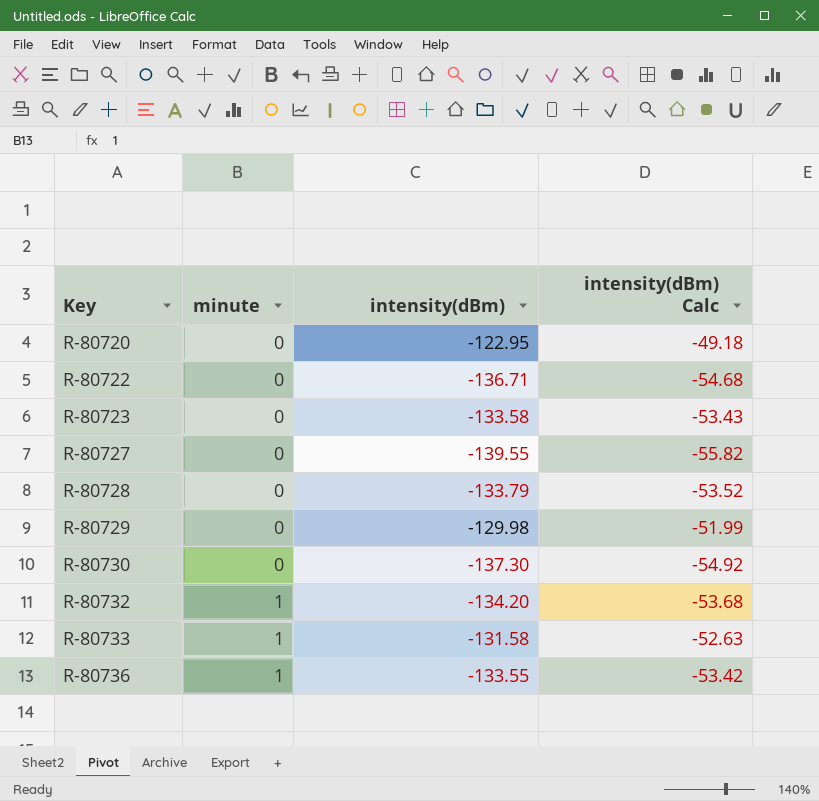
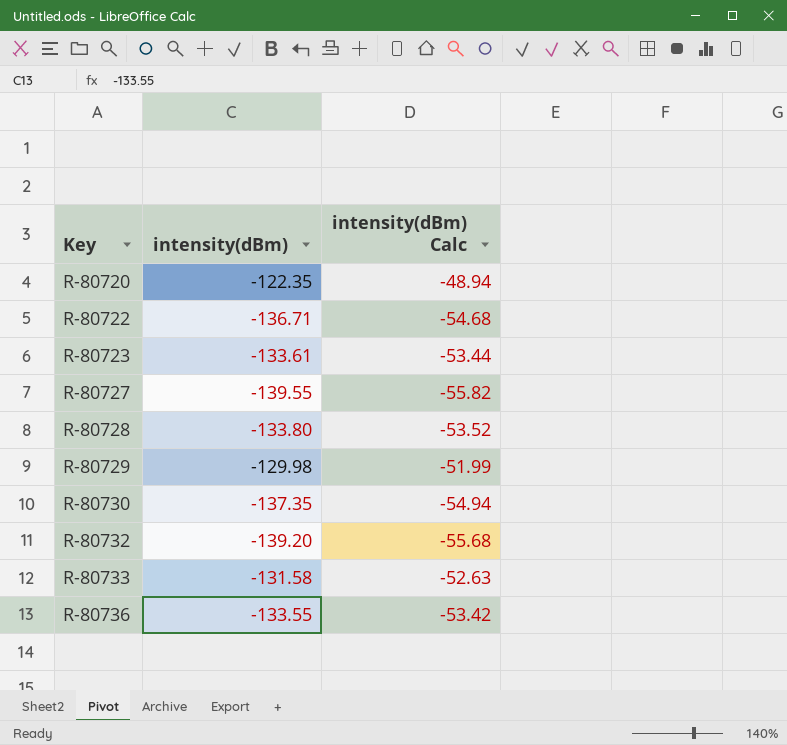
column minute | position: 2 -> none
R-80720 | intensity(dBm): -122.95 -> -122.35
R-80720 | intensity(dBm) Calc: -49.18 -> -48.94
R-80723 | intensity(dBm): -133.58 -> -133.61
R-80723 | intensity(dBm) Calc: -53.43 -> -53.44
R-80728 | intensity(dBm): -133.79 -> -133.80
R-80730 | intensity(dBm): -137.30 -> -137.35
R-80730 | intensity(dBm) Calc: -54.92 -> -54.94
R-80732 | intensity(dBm): -134.20 -> -139.20
R-80732 | intensity(dBm) Calc: -53.68 -> -55.68

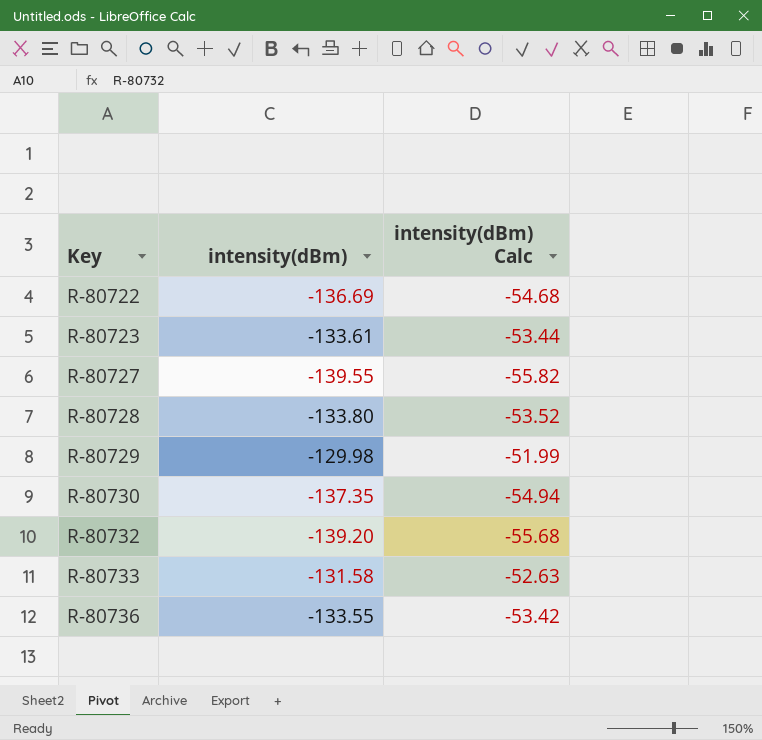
row R-80720: -122.35 | -48.94 -> none
R-80722 | intensity(dBm): -136.71 -> -136.69

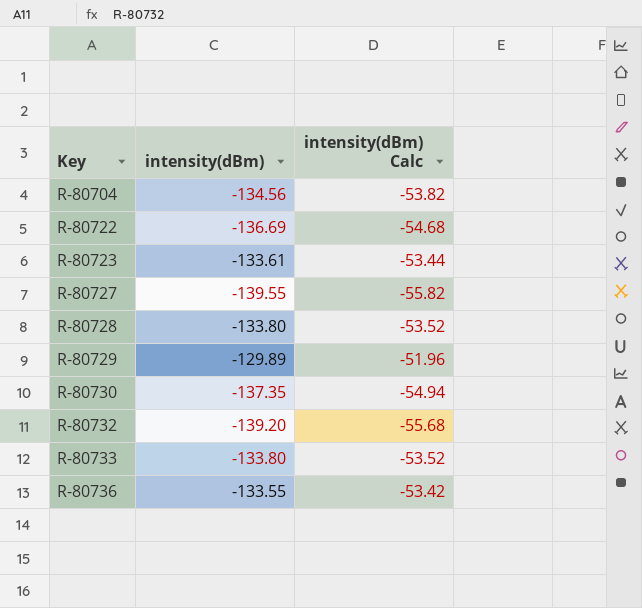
row R-80704: none -> -134.56 | -53.82
R-80729 | intensity(dBm): -129.98 -> -129.89
R-80729 | intensity(dBm) Calc: -51.99 -> -51.96
R-80733 | intensity(dBm): -131.58 -> -133.80
R-80733 | intensity(dBm) Calc: -52.63 -> -53.52

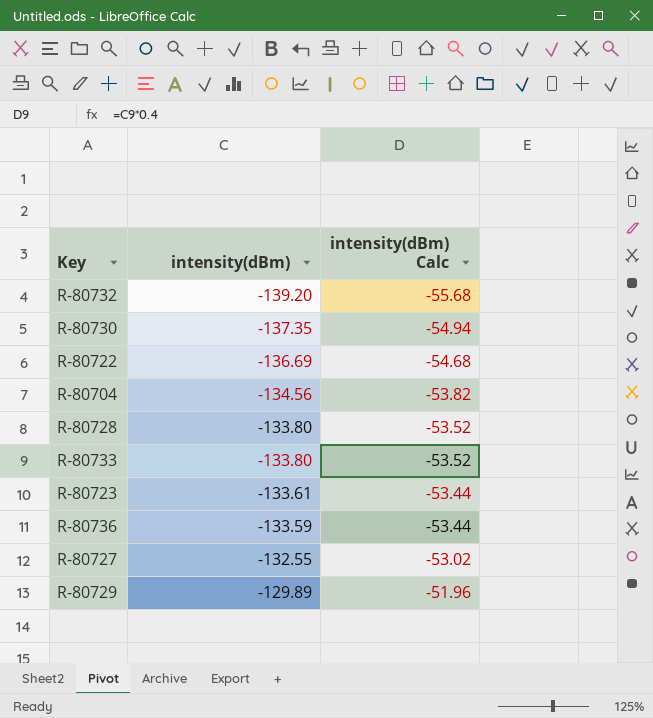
row order: Key ascending -> intensity(dBm) ascending
R-80736 | intensity(dBm): -133.55 -> -133.59
R-80736 | intensity(dBm) Calc: -53.42 -> -53.44
R-80727 | intensity(dBm): -139.55 -> -132.55
R-80727 | intensity(dBm) Calc: -55.82 -> -53.02

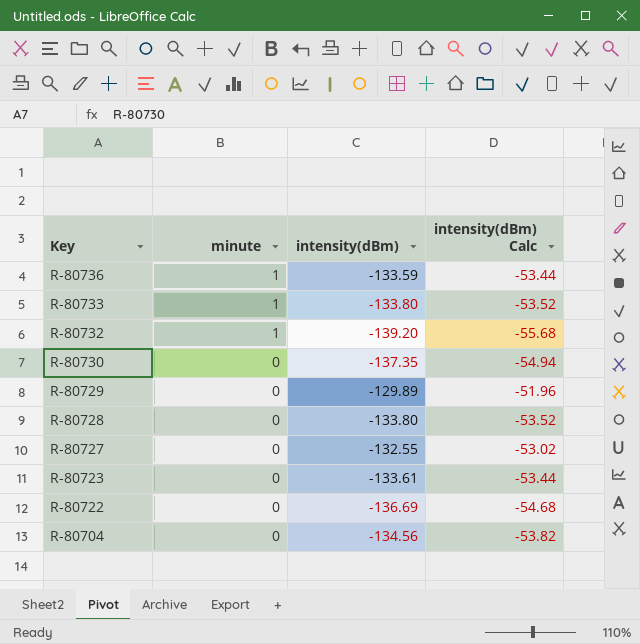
row order: intensity(dBm) ascending -> Key descending
column minute | position: none -> 2

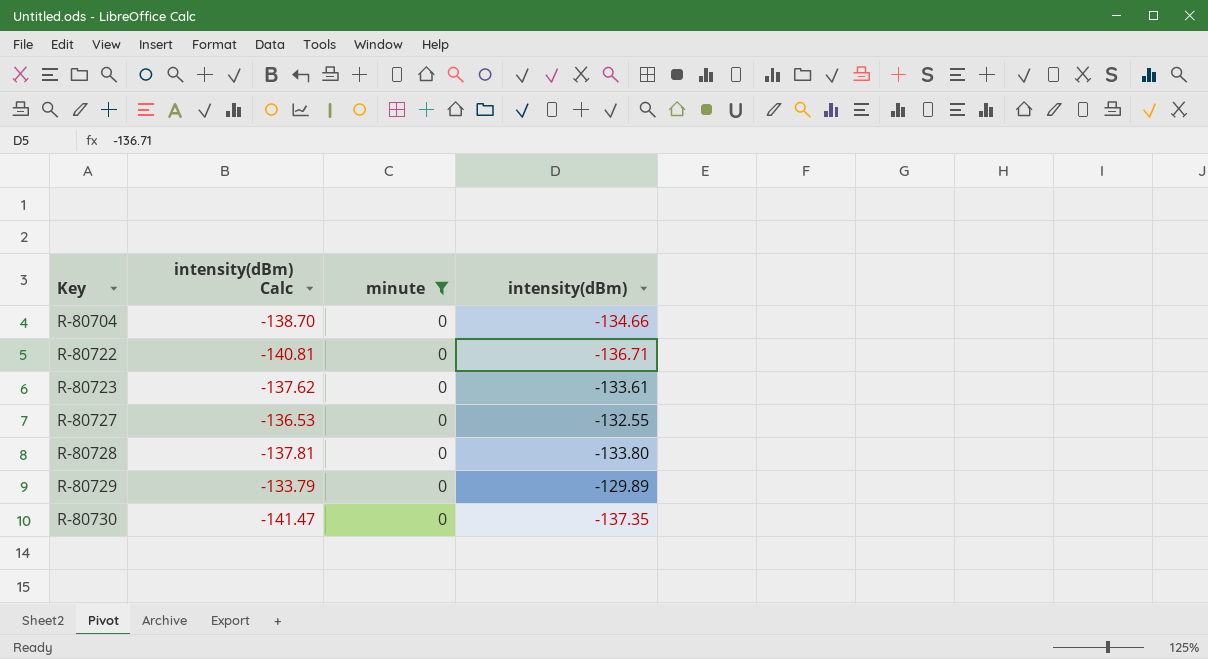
filter: none -> minute = 0
row order: Key descending -> Key ascending
column intensity(dBm) Calc | formula: [intensity(dBm)] * 0.4 -> [intensity(dBm)] * 1.03
column intensity(dBm) Calc | position: 4 -> 2
R-80704 | intensity(dBm): -134.56 -> -134.66
R-80722 | intensity(dBm): -136.69 -> -136.71

